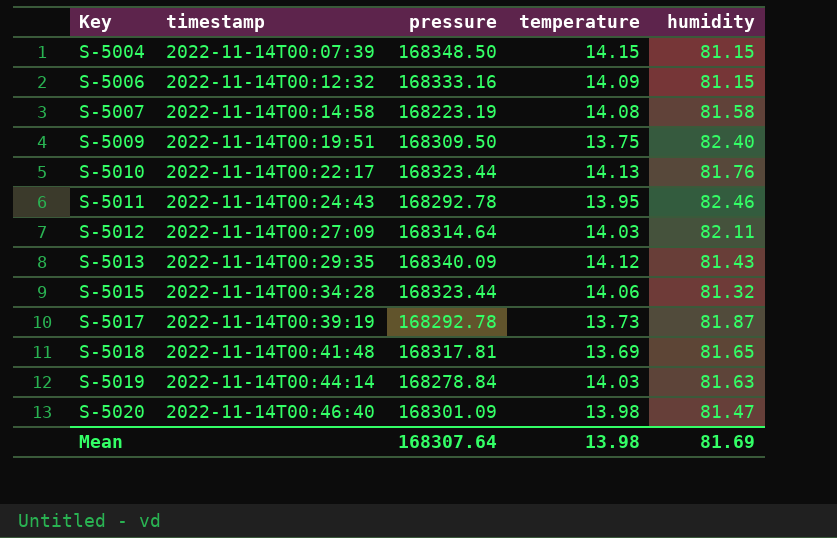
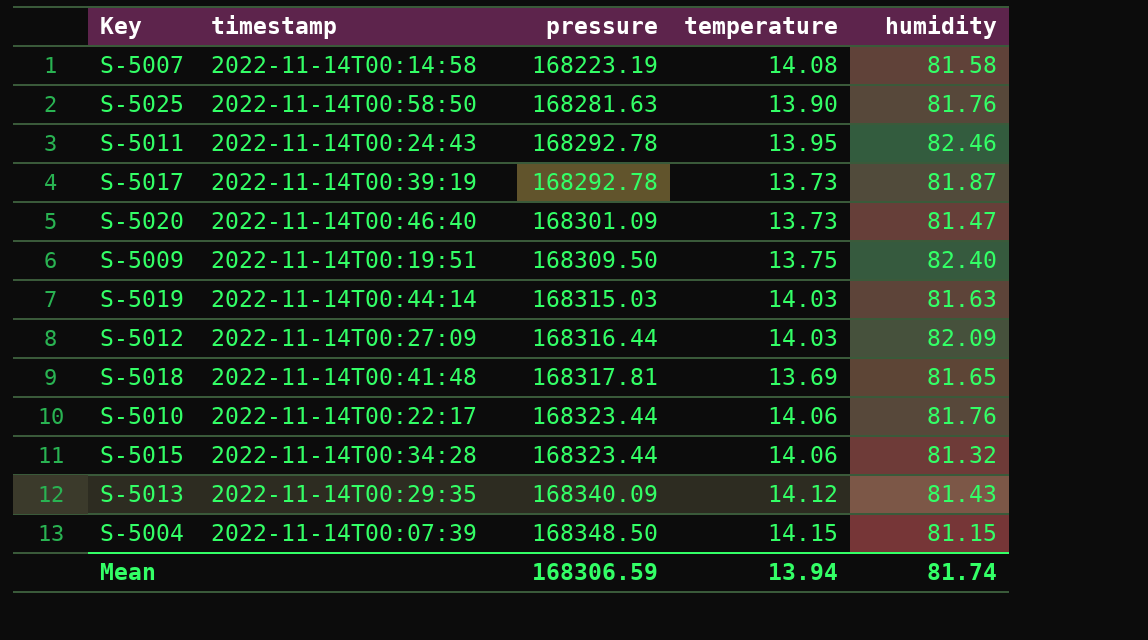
row order: Key ascending -> pressure ascending
row S-5006: 2022-11-14T00:12:32 | 168333.16 | 14.09 | 81.15 -> none
row S-5025: none -> 2022-11-14T00:58:50 | 168281.63 | 13.90 | 81.76
S-5020 | temperature: 13.98 -> 13.73
S-5019 | pressure: 168278.84 -> 168315.03
S-5012 | pressure: 168314.64 -> 168316.44
S-5012 | humidity: 82.11 -> 82.09
S-5010 | temperature: 14.13 -> 14.06
Mean | pressure: 168307.64 -> 168306.59
Mean | temperature: 13.98 -> 13.94
Mean | humidity: 81.69 -> 81.74

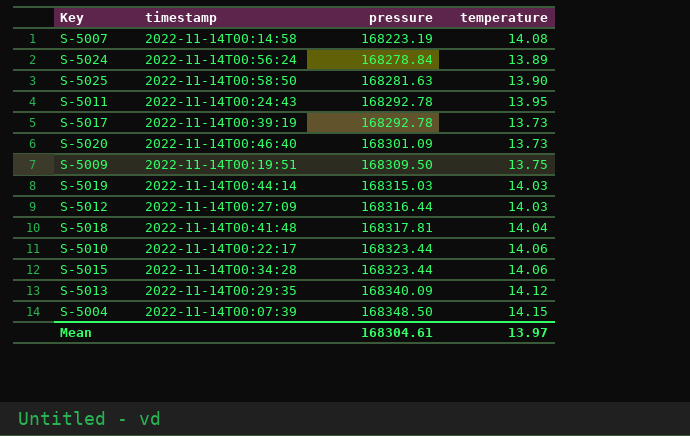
column humidity | position: 5 -> none
row S-5024: none -> 2022-11-14T00:56:24 | 168278.84 | 13.89
S-5018 | temperature: 13.69 -> 14.04
Mean | pressure: 168306.59 -> 168304.61
Mean | temperature: 13.94 -> 13.97

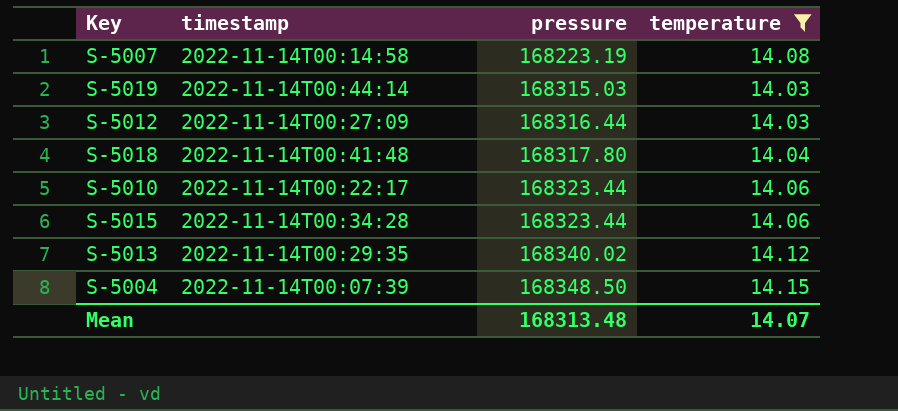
filter: none -> temperature >= 14.03
S-5018 | pressure: 168317.81 -> 168317.80
S-5013 | pressure: 168340.09 -> 168340.02
Mean | pressure: 168304.61 -> 168313.48
Mean | temperature: 13.97 -> 14.07

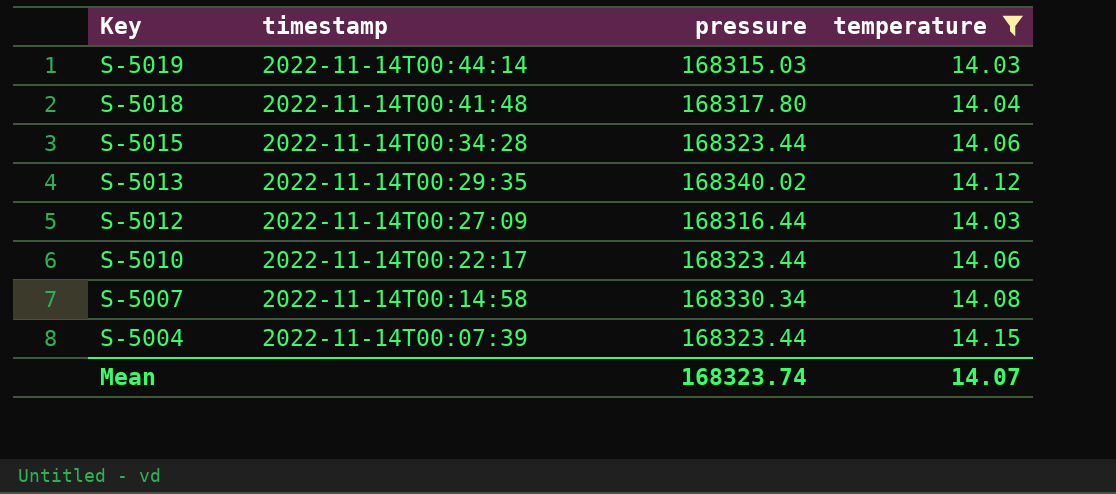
row order: pressure ascending -> Key descending
S-5007 | pressure: 168223.19 -> 168330.34
S-5004 | pressure: 168348.50 -> 168323.44
Mean | pressure: 168313.48 -> 168323.74

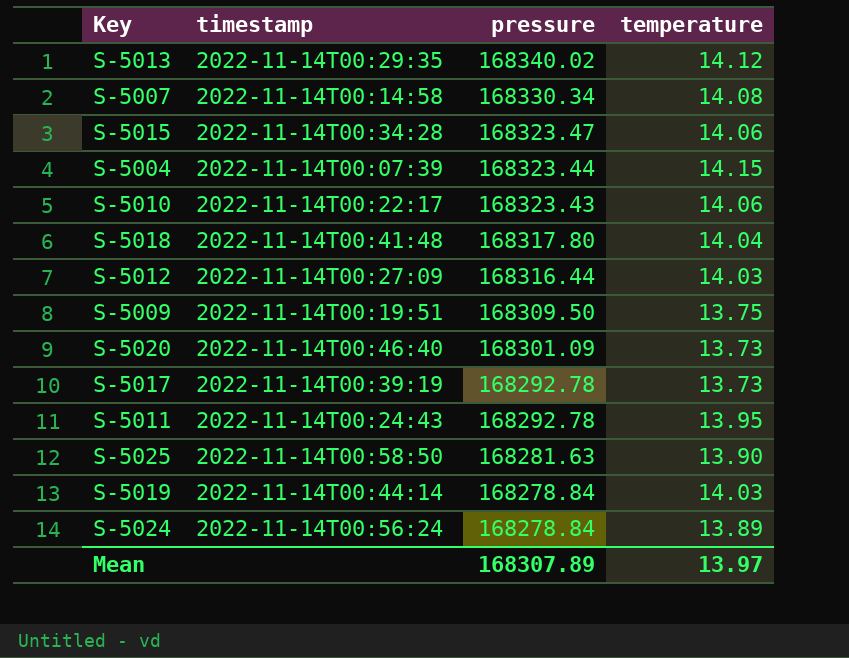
filter: temperature >= 14.03 -> none
row order: Key descending -> pressure descending
S-5015 | pressure: 168323.44 -> 168323.47
S-5010 | pressure: 168323.44 -> 168323.43
S-5019 | pressure: 168315.03 -> 168278.84
Mean | pressure: 168323.74 -> 168307.89
Mean | temperature: 14.07 -> 13.97

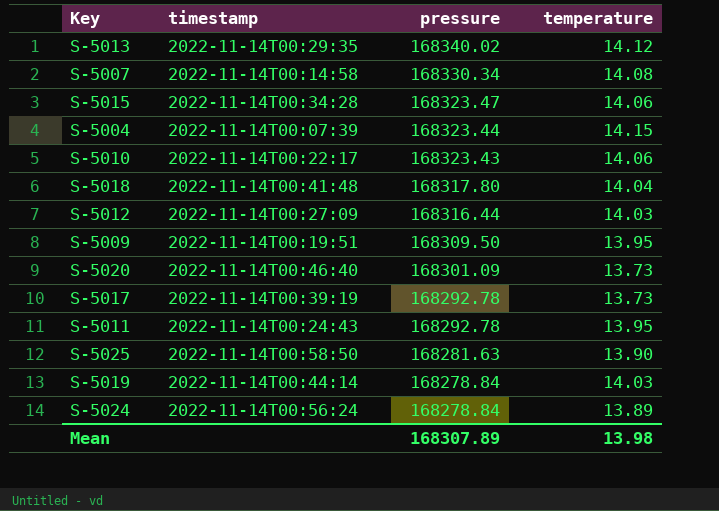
S-5009 | temperature: 13.75 -> 13.95
Mean | temperature: 13.97 -> 13.98

